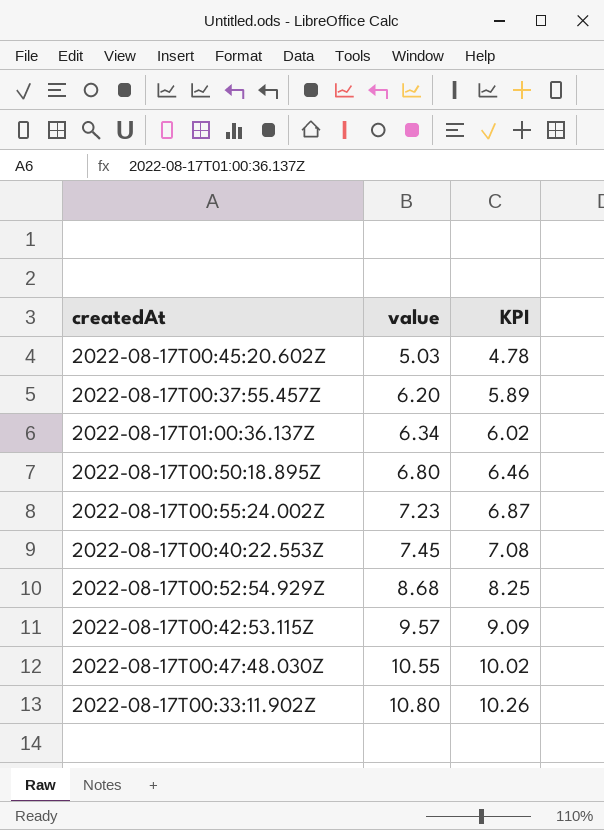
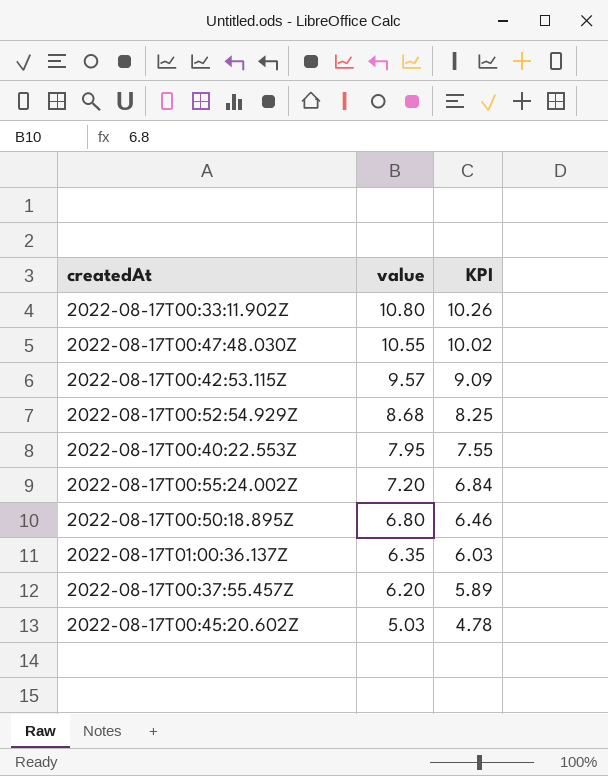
row order: value ascending -> value descending
2022-08-17T00:40:22.553Z | value: 7.45 -> 7.95
2022-08-17T00:40:22.553Z | KPI: 7.08 -> 7.55
2022-08-17T00:55:24.002Z | value: 7.23 -> 7.20
2022-08-17T00:55:24.002Z | KPI: 6.87 -> 6.84
2022-08-17T01:00:36.137Z | value: 6.34 -> 6.35
2022-08-17T01:00:36.137Z | KPI: 6.02 -> 6.03

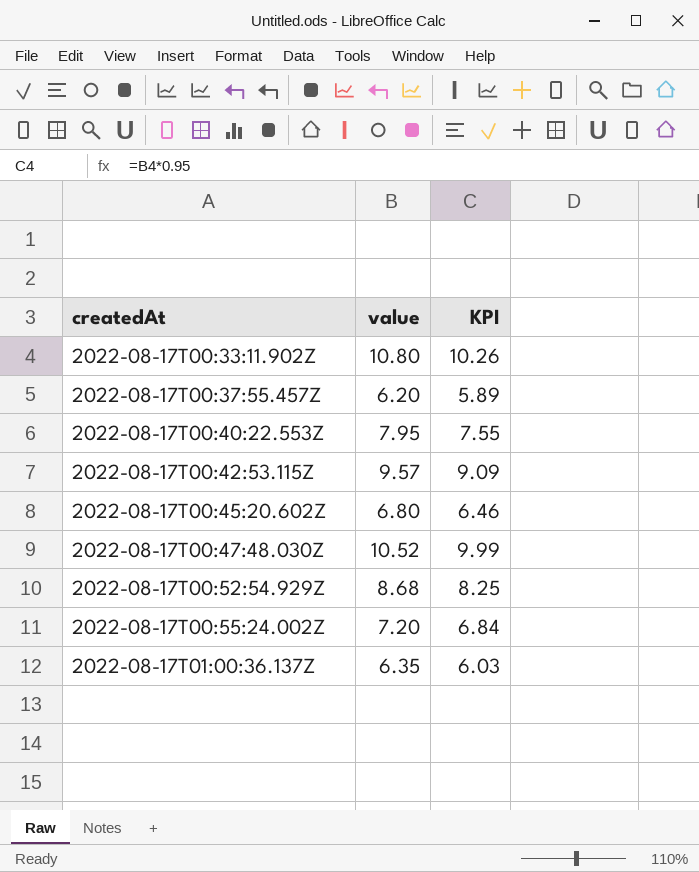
row order: value descending -> createdAt ascending
row 2022-08-17T00:50:18.895Z: 6.80 | 6.46 -> none
2022-08-17T00:45:20.602Z | value: 5.03 -> 6.80
2022-08-17T00:45:20.602Z | KPI: 4.78 -> 6.46
2022-08-17T00:47:48.030Z | value: 10.55 -> 10.52
2022-08-17T00:47:48.030Z | KPI: 10.02 -> 9.99

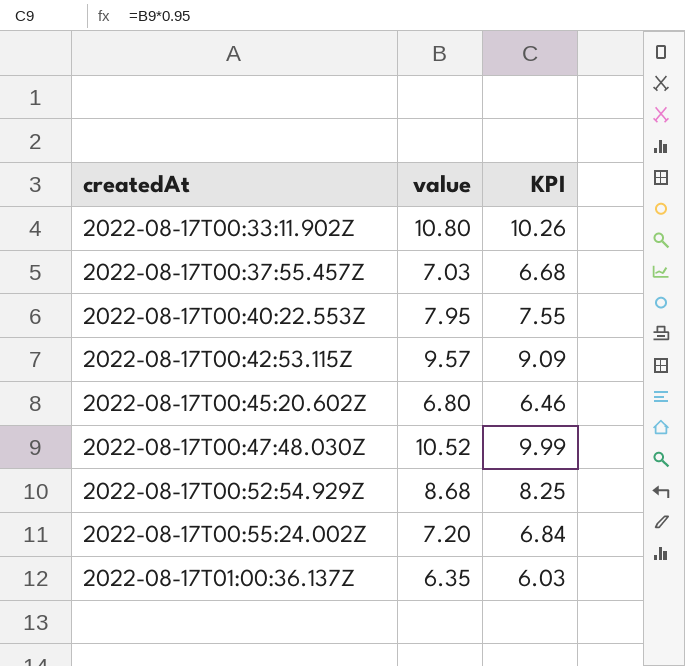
2022-08-17T00:37:55.457Z | value: 6.20 -> 7.03
2022-08-17T00:37:55.457Z | KPI: 5.89 -> 6.68

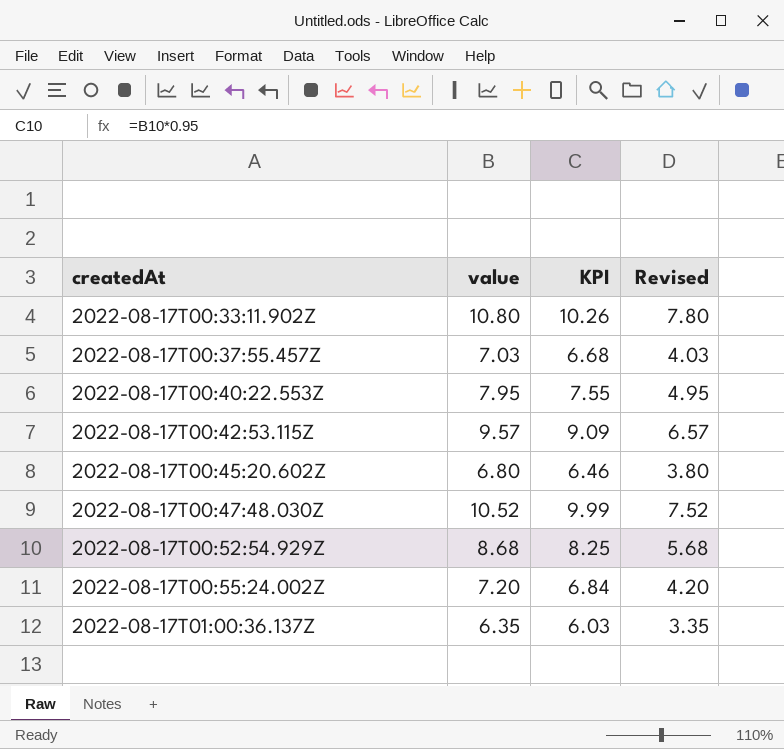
column Revised | formula: none -> [value] - 3

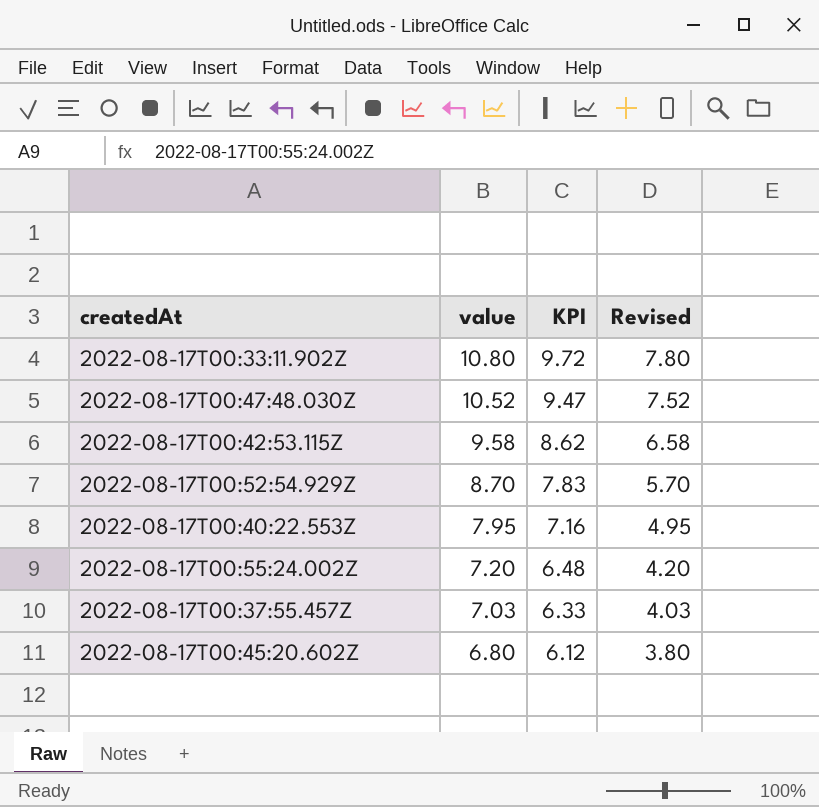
row order: createdAt ascending -> value descending
column KPI | formula: [value] * 0.95 -> [value] * 0.9
row 2022-08-17T01:00:36.137Z: 6.35 | 6.03 | 3.35 -> none
2022-08-17T00:42:53.115Z | value: 9.57 -> 9.58
2022-08-17T00:42:53.115Z | Revised: 6.57 -> 6.58
2022-08-17T00:52:54.929Z | value: 8.68 -> 8.70
2022-08-17T00:52:54.929Z | Revised: 5.68 -> 5.70

